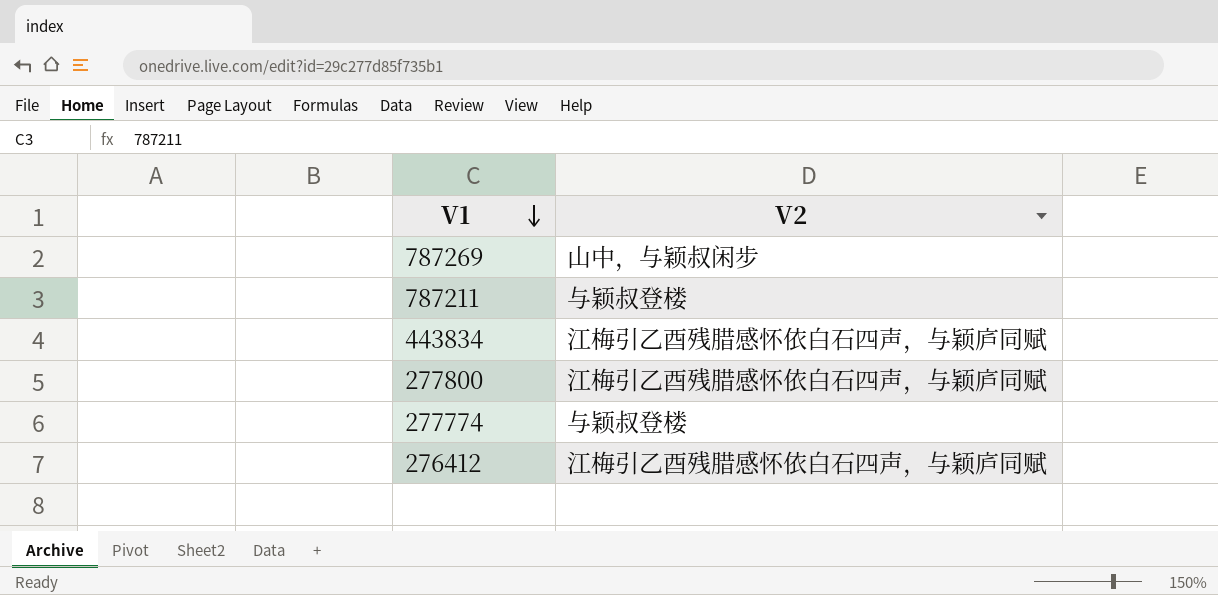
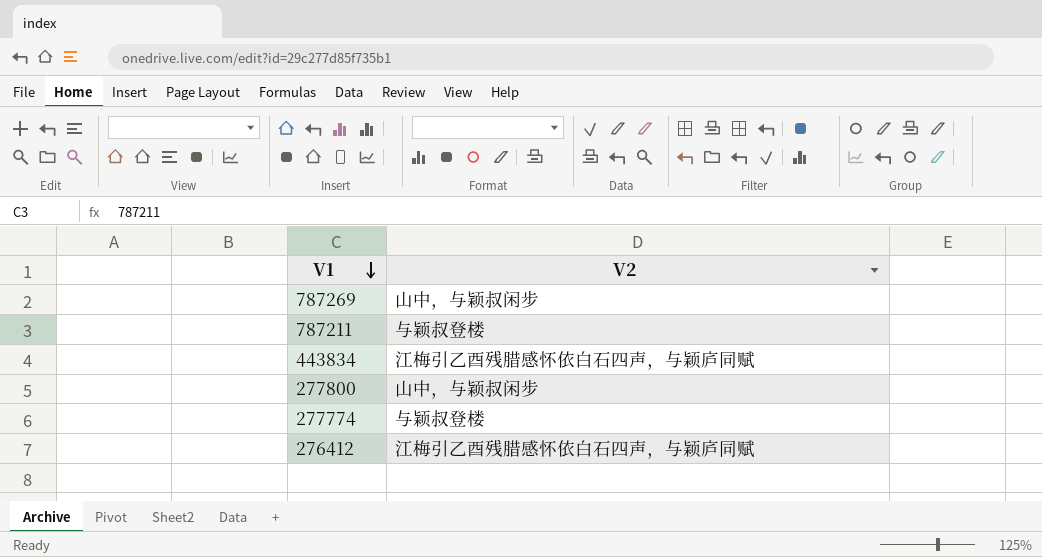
277800 | V2: 江梅引乙酉残腊感怀依白石四声，与颖庐同赋 -> 山中，与颖叔闲步

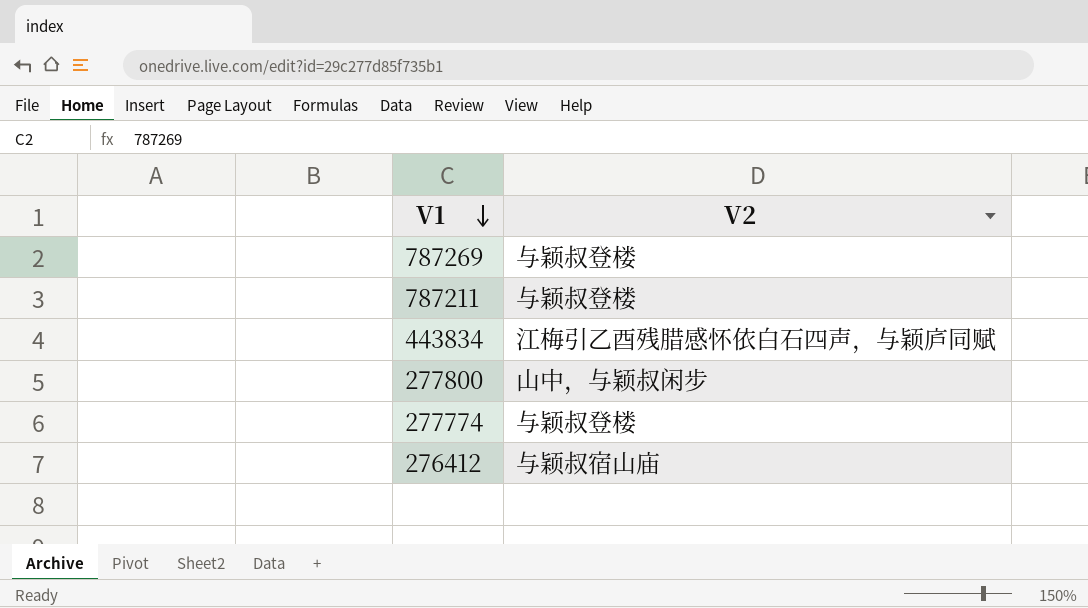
787269 | V2: 山中，与颖叔闲步 -> 与颖叔登楼
276412 | V2: 江梅引乙酉残腊感怀依白石四声，与颖庐同赋 -> 与颖叔宿山庙

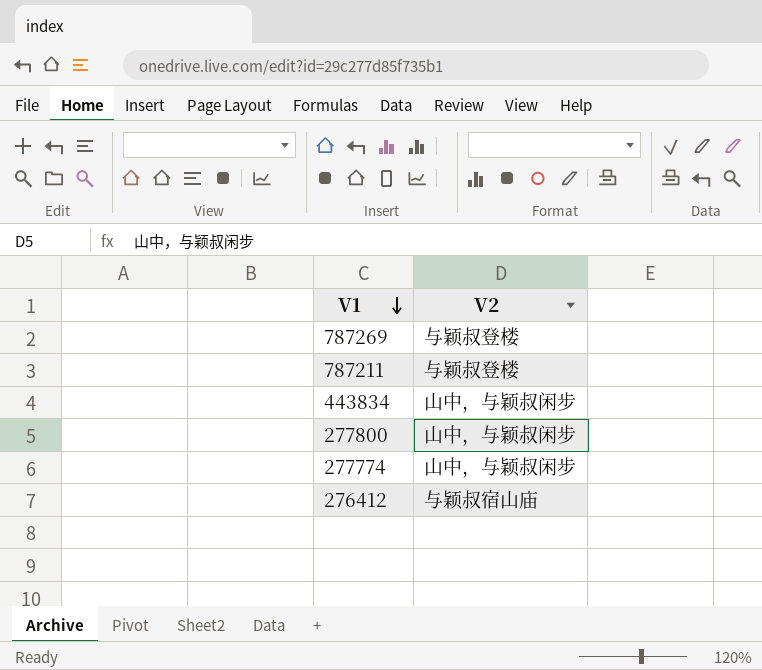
443834 | V2: 江梅引乙酉残腊感怀依白石四声，与颖庐同赋 -> 山中，与颖叔闲步
277774 | V2: 与颖叔登楼 -> 山中，与颖叔闲步

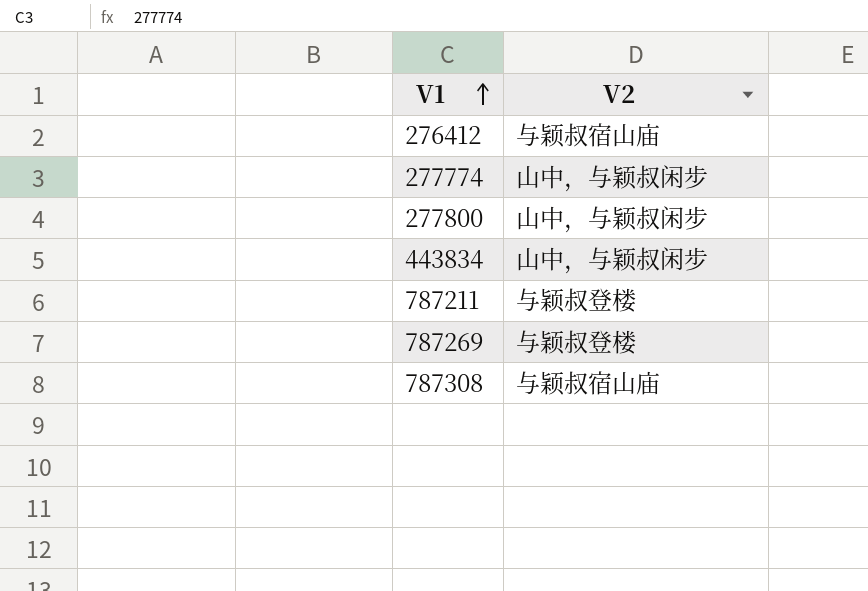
row order: V1 descending -> V1 ascending
row 787308: none -> 与颖叔宿山庙

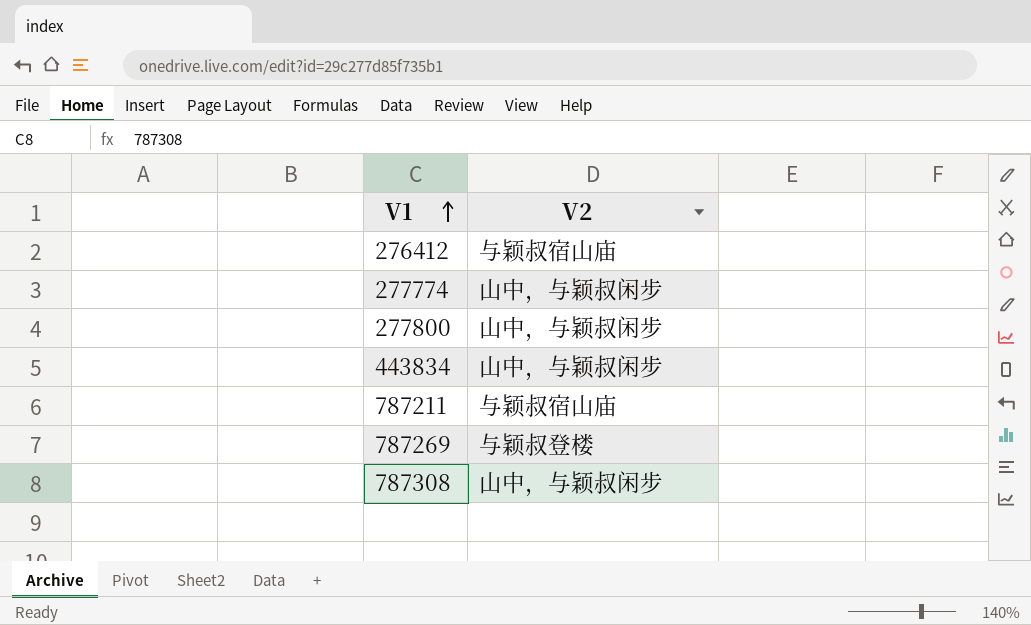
787211 | V2: 与颖叔登楼 -> 与颖叔宿山庙
787308 | V2: 与颖叔宿山庙 -> 山中，与颖叔闲步

